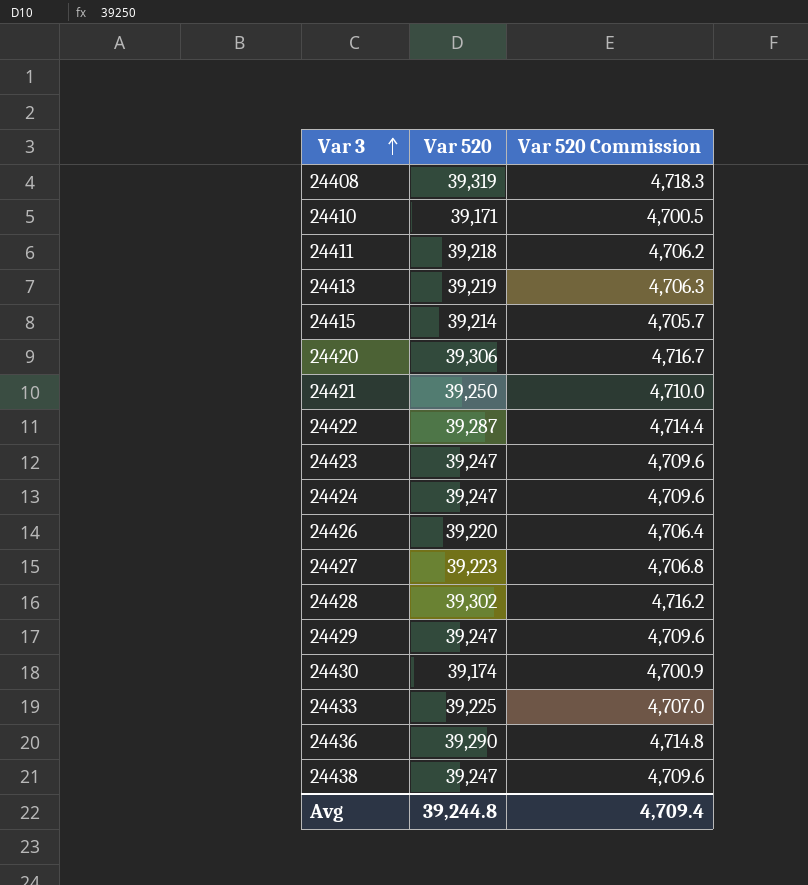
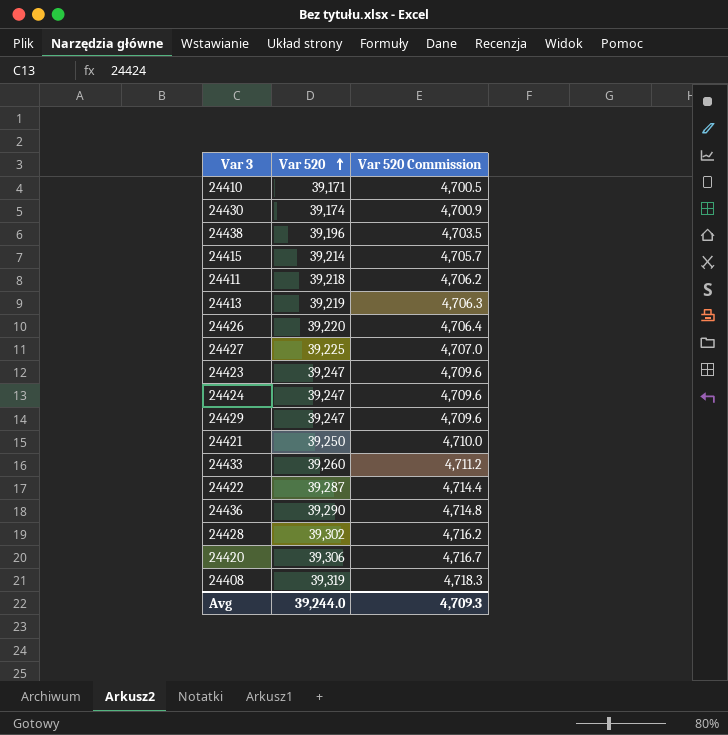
row order: Var 3 ascending -> Var 520 ascending
24438 | Var 520: 39,247 -> 39,196
24438 | Var 520 Commission: 4,709.6 -> 4,703.5
24427 | Var 520: 39,223 -> 39,225
24427 | Var 520 Commission: 4,706.8 -> 4,707.0
24433 | Var 520: 39,225 -> 39,260
24433 | Var 520 Commission: 4,707.0 -> 4,711.2
Avg | Var 520: 39,244.8 -> 39,244.0
Avg | Var 520 Commission: 4,709.4 -> 4,709.3

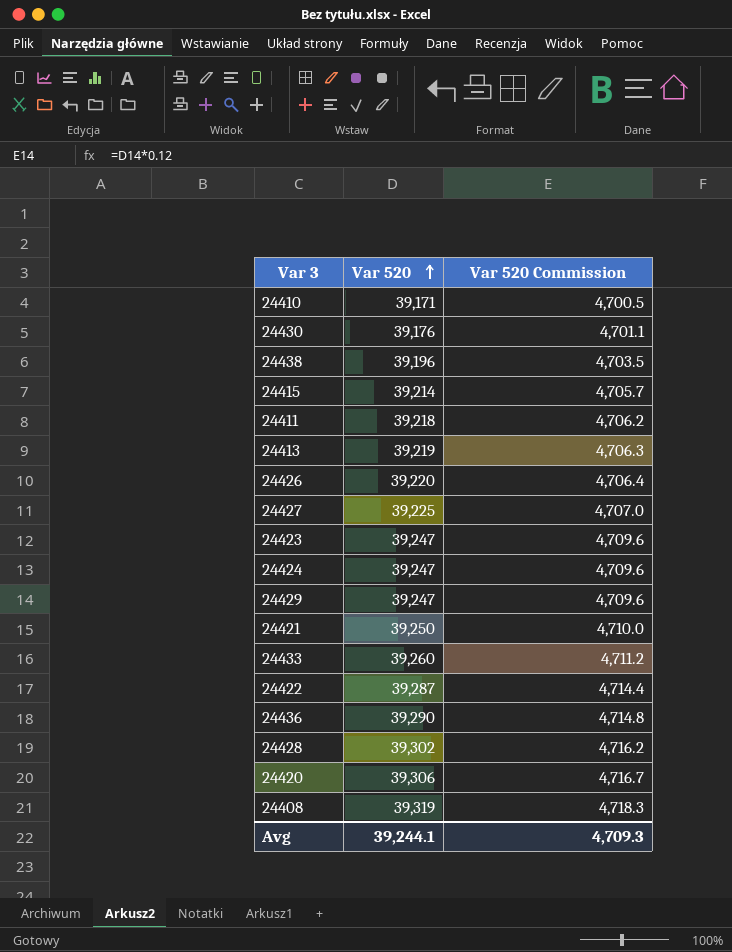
24430 | Var 520: 39,174 -> 39,176
24430 | Var 520 Commission: 4,700.9 -> 4,701.1
Avg | Var 520: 39,244.0 -> 39,244.1

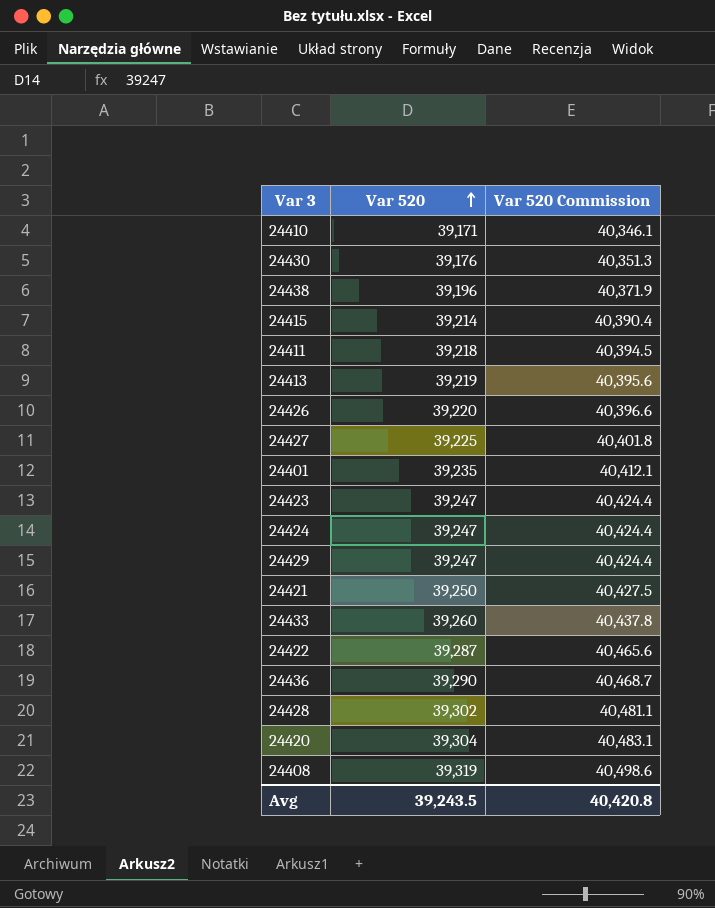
column Var 520 Commission | formula: [Var 520] * 0.12 -> [Var 520] * 1.03
row 24401: none -> 39,235 | 40,412.1
24420 | Var 520: 39,306 -> 39,304
Avg | Var 520: 39,244.1 -> 39,243.5
Avg | Var 520 Commission: 4,709.3 -> 40,420.8

